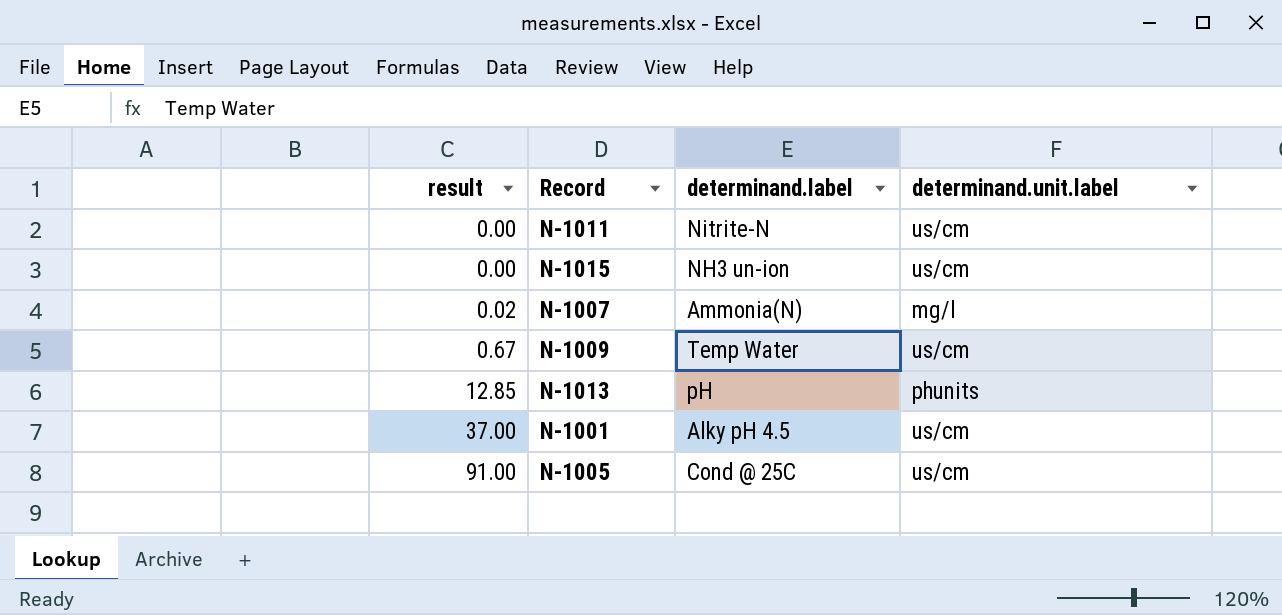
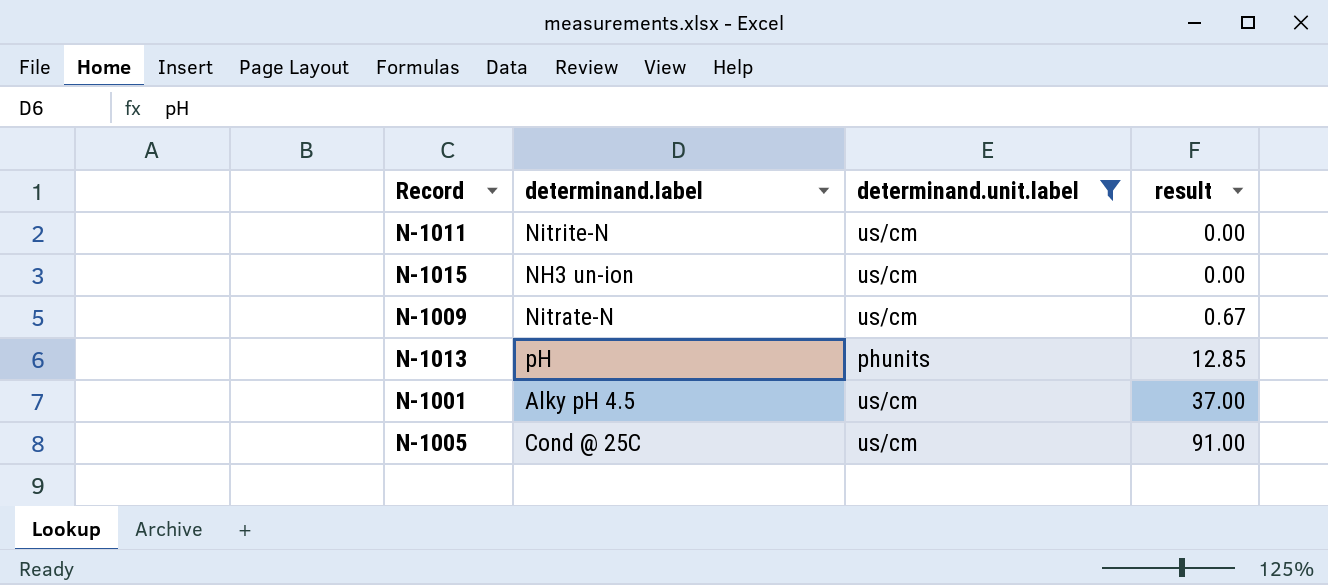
filter: none -> determinand.unit.label != mg/l
column result | position: 1 -> 4
N-1009 | determinand.label: Temp Water -> Nitrate-N

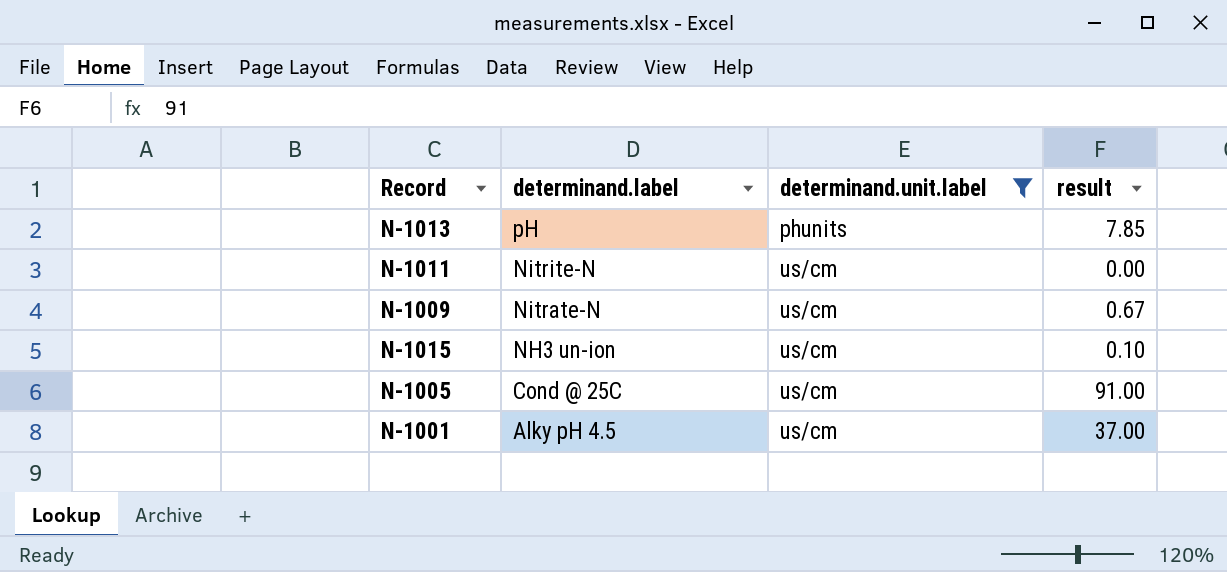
row order: result ascending -> determinand.label descending
N-1013 | result: 12.85 -> 7.85
N-1015 | result: 0.00 -> 0.10

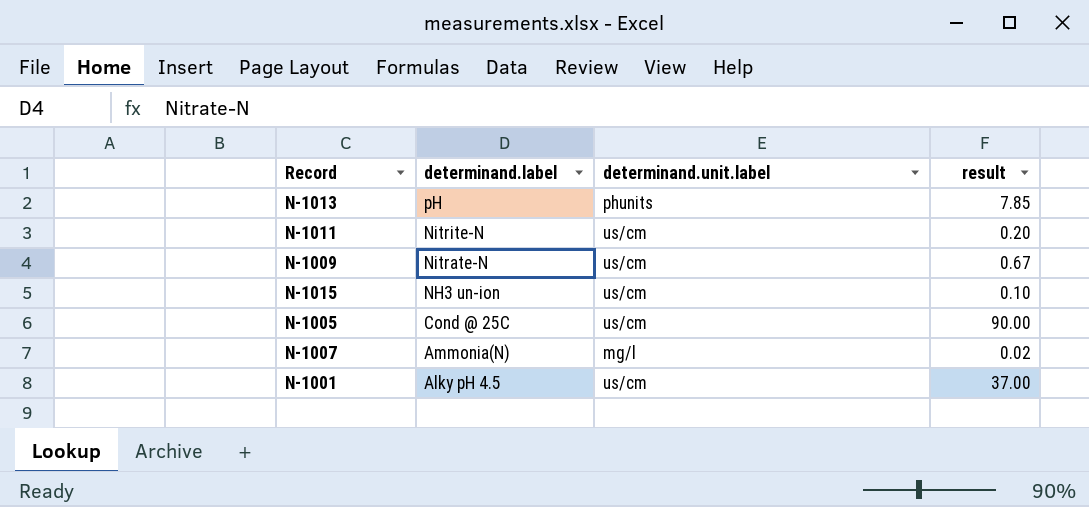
filter: determinand.unit.label != mg/l -> none
N-1011 | result: 0.00 -> 0.20
N-1005 | result: 91.00 -> 90.00

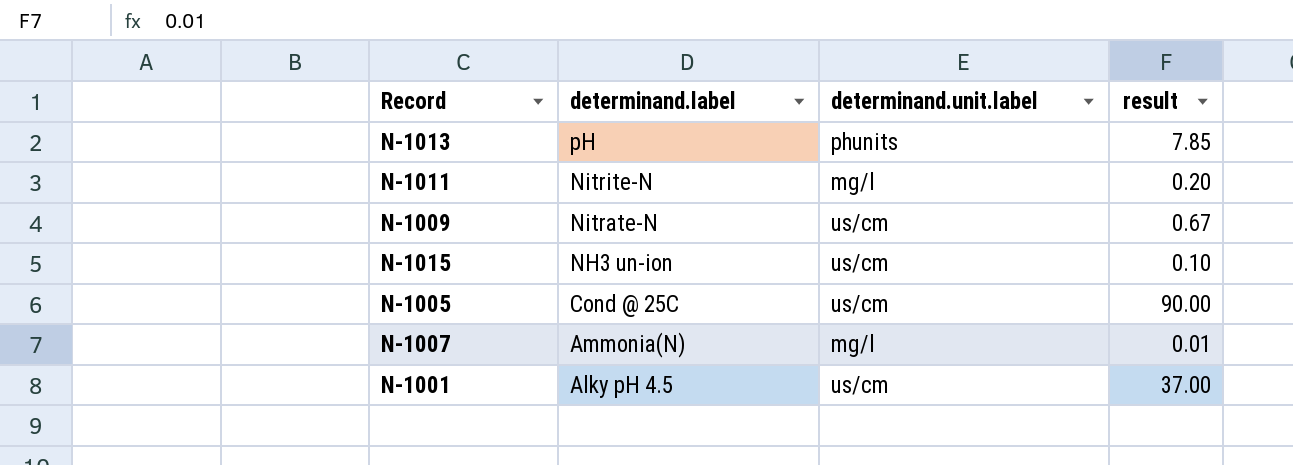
N-1011 | determinand.unit.label: us/cm -> mg/l
N-1007 | result: 0.02 -> 0.01

